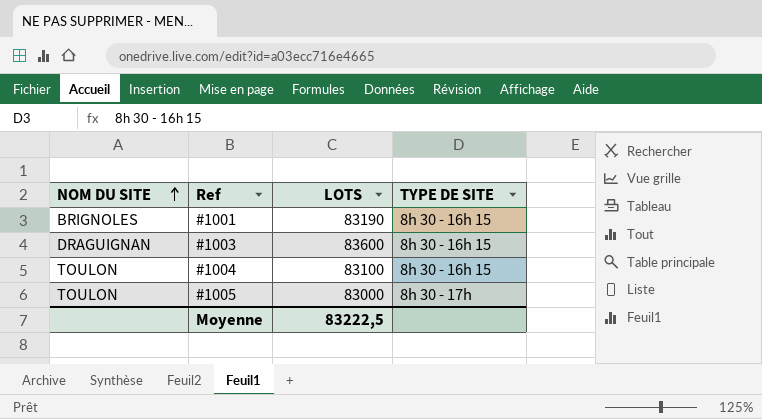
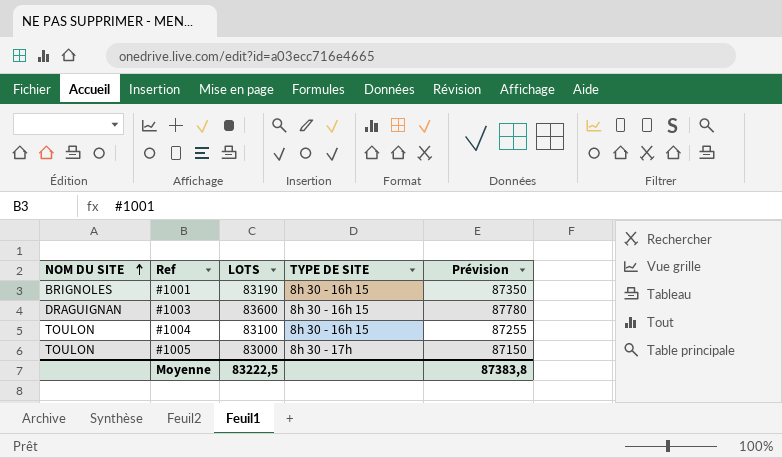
column Prévision | formula: none -> [LOTS] * 1,05

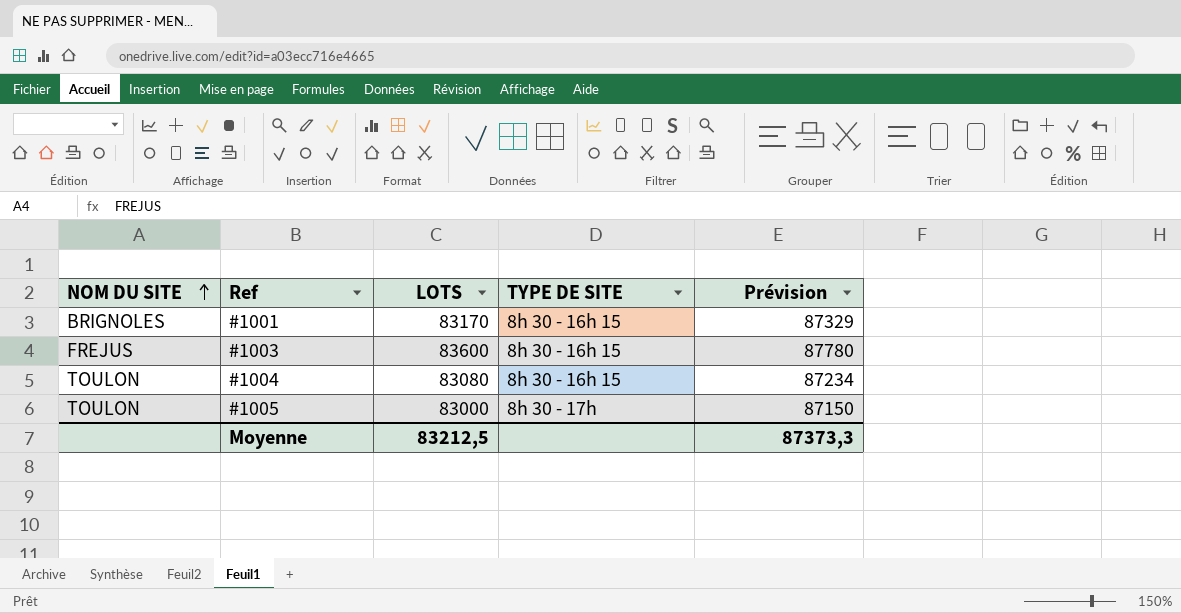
#1001 | LOTS: 83190 -> 83170
#1001 | Prévision: 87350 -> 87329
#1003 | NOM DU SITE: DRAGUIGNAN -> FREJUS
#1004 | LOTS: 83100 -> 83080
#1004 | Prévision: 87255 -> 87234
Moyenne | LOTS: 83222,5 -> 83212,5
Moyenne | Prévision: 87383,8 -> 87373,3

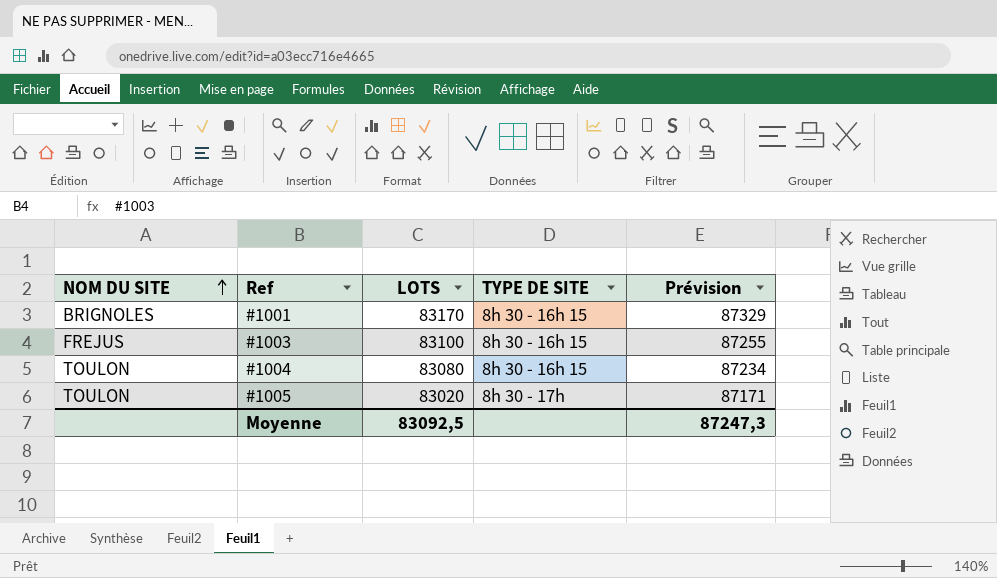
#1003 | LOTS: 83600 -> 83100
#1003 | Prévision: 87780 -> 87255
#1005 | LOTS: 83000 -> 83020
#1005 | Prévision: 87150 -> 87171
Moyenne | LOTS: 83212,5 -> 83092,5
Moyenne | Prévision: 87373,3 -> 87247,3

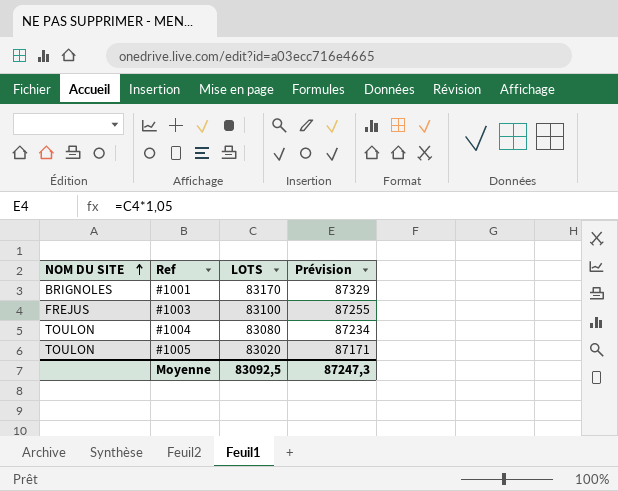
column TYPE DE SITE | position: 4 -> none

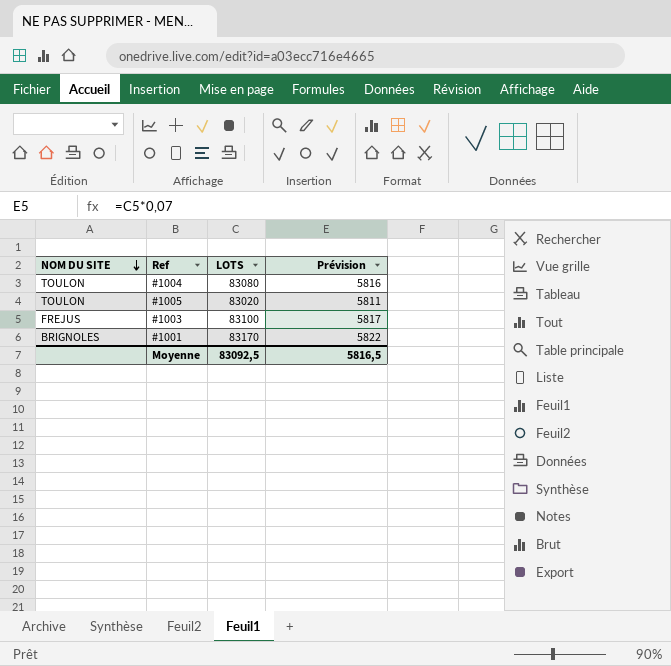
row order: NOM DU SITE ascending -> NOM DU SITE descending
column Prévision | formula: [LOTS] * 1,05 -> [LOTS] * 0,07
Moyenne | Prévision: 87247,3 -> 5816,5

